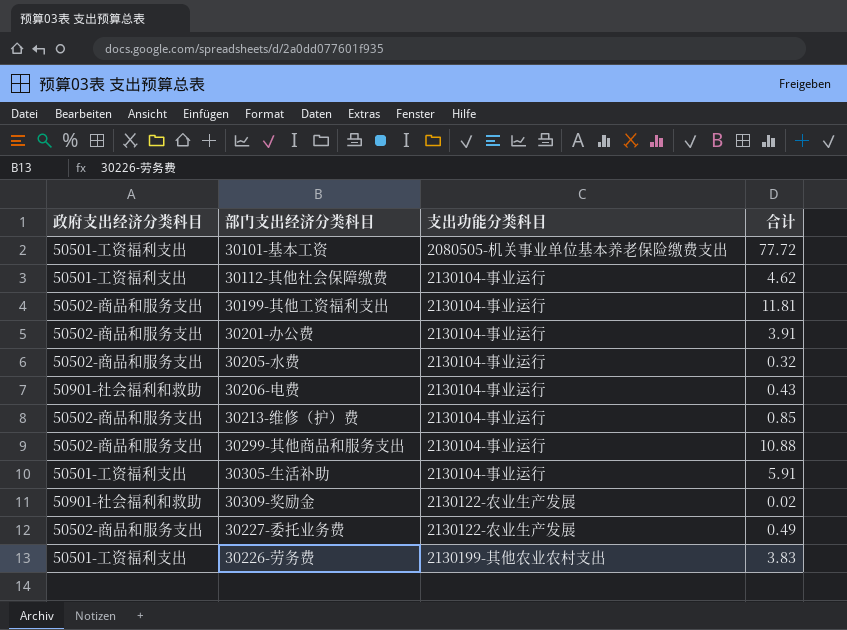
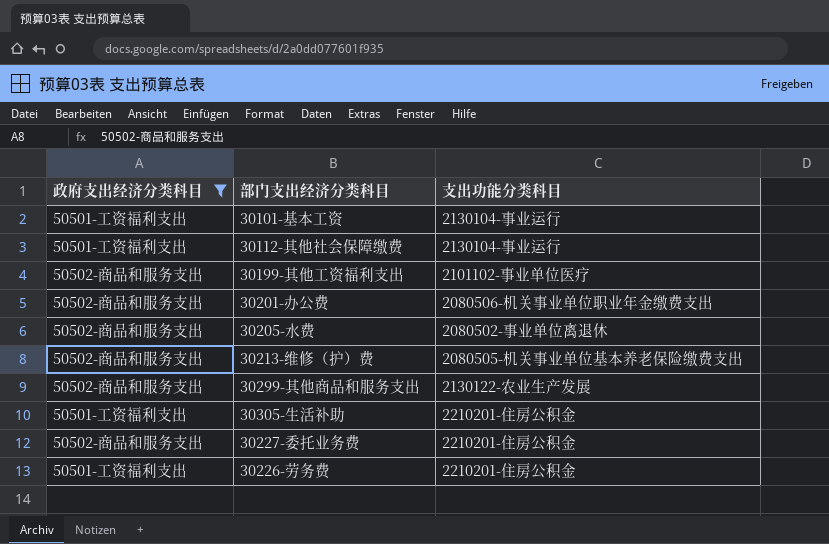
filter: none -> 政府支出经济分类科目 != 50901-社会福利和救助
column 合计 | position: 4 -> none
30101-基本工资 | 支出功能分类科目: 2080505-机关事业单位基本养老保险缴费支出 -> 2130104-事业运行
30199-其他工资福利支出 | 支出功能分类科目: 2130104-事业运行 -> 2101102-事业单位医疗
30201-办公费 | 支出功能分类科目: 2130104-事业运行 -> 2080506-机关事业单位职业年金缴费支出
30205-水费 | 支出功能分类科目: 2130104-事业运行 -> 2080502-事业单位离退休
30213-维修（护）费 | 支出功能分类科目: 2130104-事业运行 -> 2080505-机关事业单位基本养老保险缴费支出
30299-其他商品和服务支出 | 支出功能分类科目: 2130104-事业运行 -> 2130122-农业生产发展
30305-生活补助 | 支出功能分类科目: 2130104-事业运行 -> 2210201-住房公积金
30227-委托业务费 | 支出功能分类科目: 2130122-农业生产发展 -> 2210201-住房公积金
30226-劳务费 | 支出功能分类科目: 2130199-其他农业农村支出 -> 2210201-住房公积金

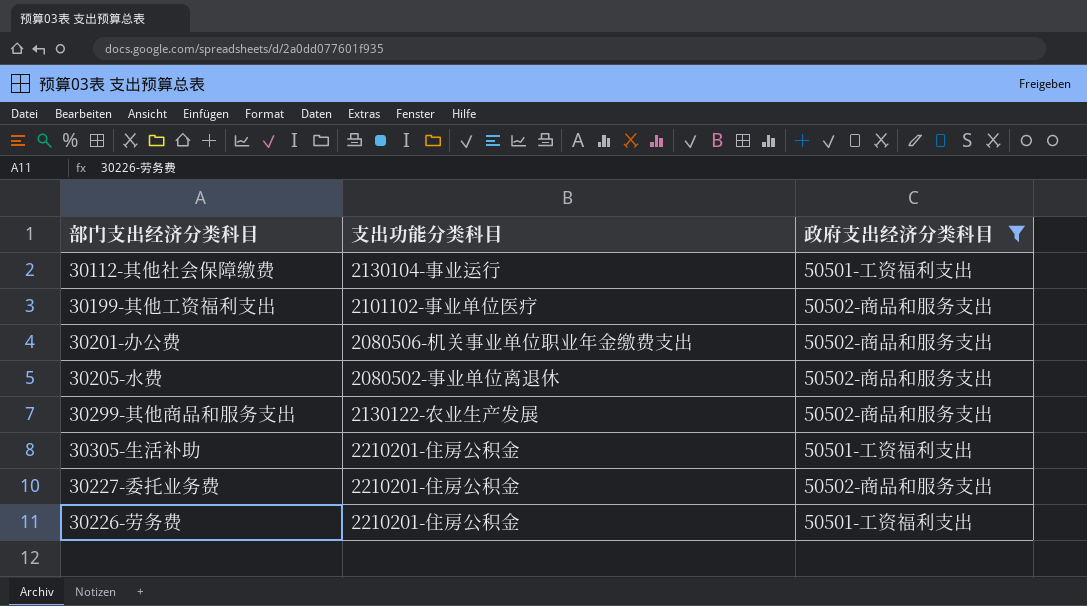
column 政府支出经济分类科目 | position: 1 -> 3
row 30101-基本工资: 50501-工资福利支出 | 2130104-事业运行 -> none
row 30213-维修（护）费: 50502-商品和服务支出 | 2080505-机关事业单位基本养老保险缴费支出 -> none

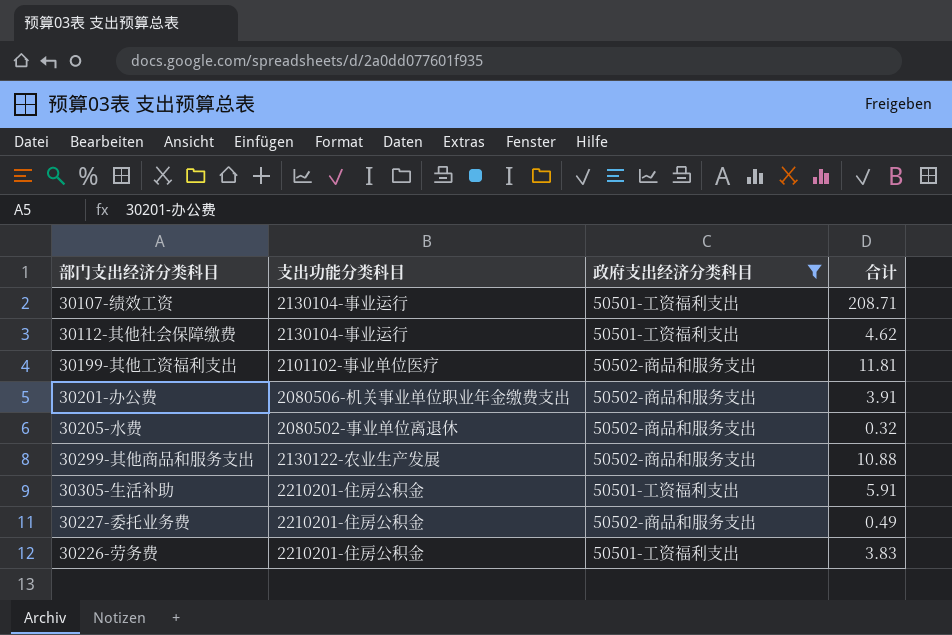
column 合计 | position: none -> 4
row 30107-绩效工资: none -> 2130104-事业运行 | 50501-工资福利支出 | 208.71

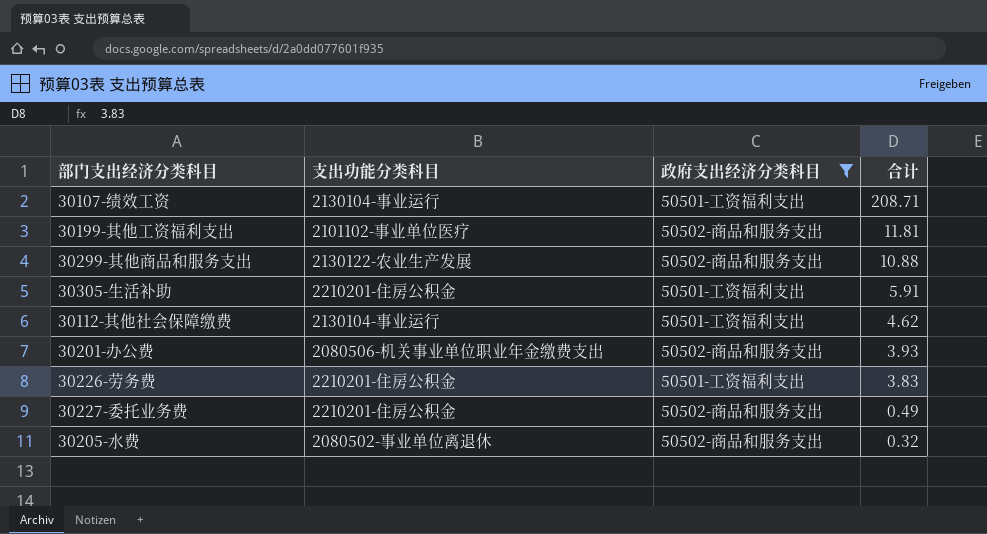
row order: none -> 合计 descending
30201-办公费 | 合计: 3.91 -> 3.93

